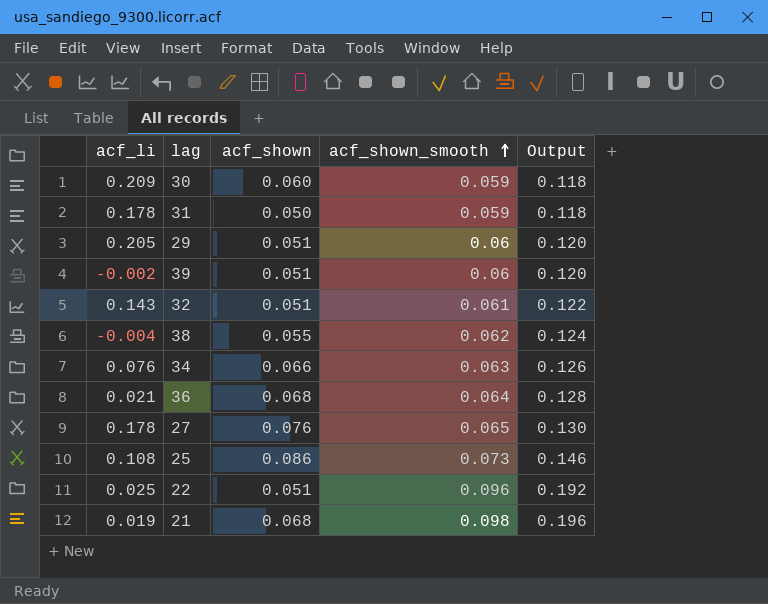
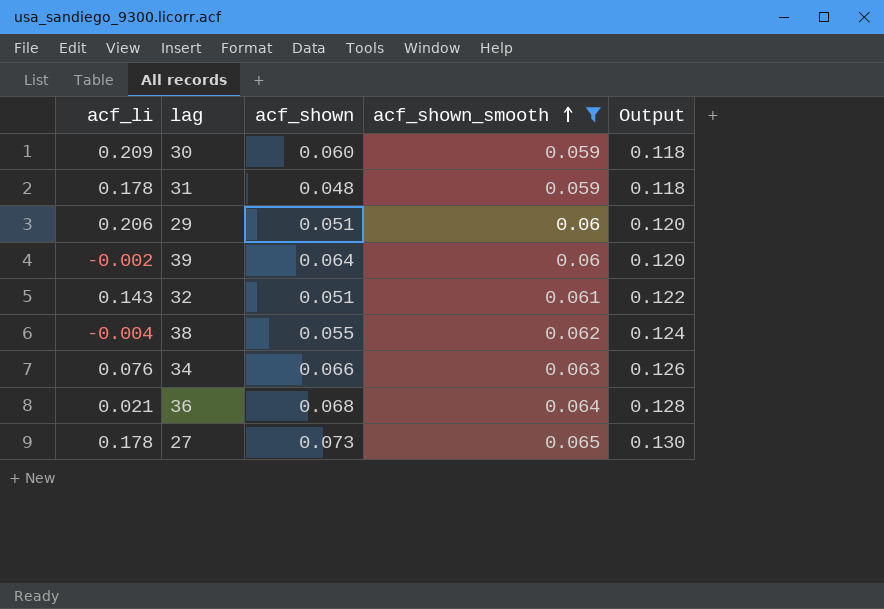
filter: none -> acf_shown_smooth <= 0.065
31 | acf_shown: 0.050 -> 0.048
29 | acf_li: 0.205 -> 0.206
39 | acf_shown: 0.051 -> 0.064
27 | acf_shown: 0.076 -> 0.073

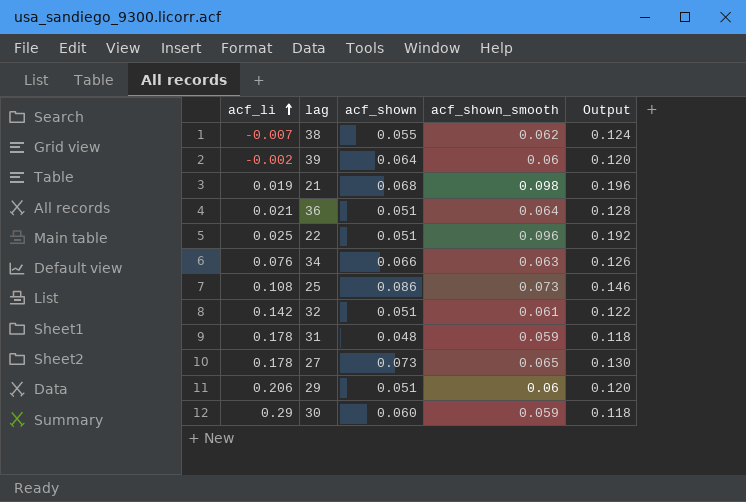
filter: acf_shown_smooth <= 0.065 -> none
row order: acf_shown_smooth ascending -> acf_li ascending
38 | acf_li: -0.004 -> -0.007
36 | acf_shown: 0.068 -> 0.051
32 | acf_li: 0.143 -> 0.142
30 | acf_li: 0.209 -> 0.29

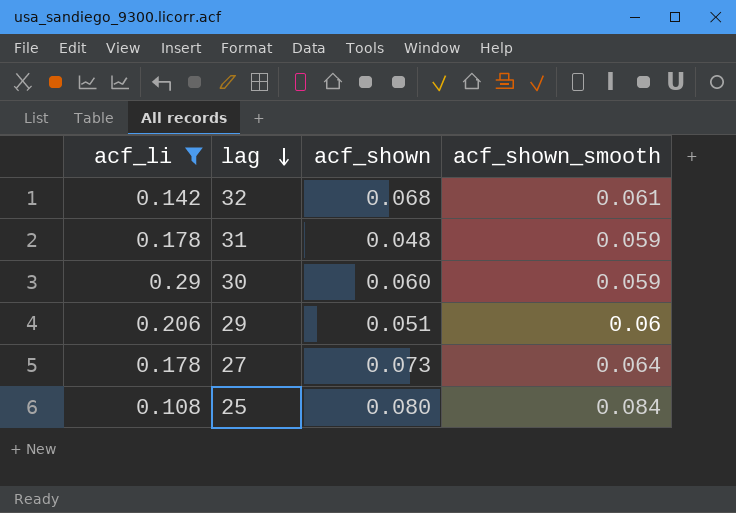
filter: none -> acf_li >= 0.108
row order: acf_li ascending -> lag descending
column Output | formula: [acf_shown_smooth] * 2 -> none
32 | acf_shown: 0.051 -> 0.068
27 | acf_shown_smooth: 0.065 -> 0.064
25 | acf_shown: 0.086 -> 0.080
25 | acf_shown_smooth: 0.073 -> 0.084

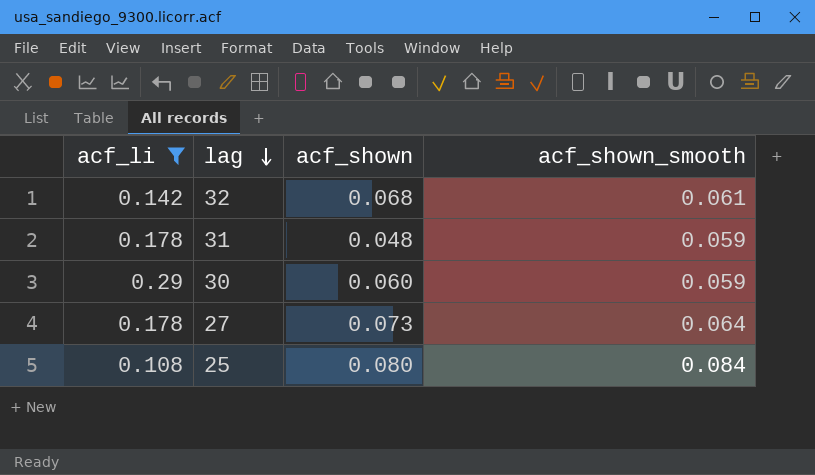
row 29: 0.206 | 0.051 | 0.06 -> none

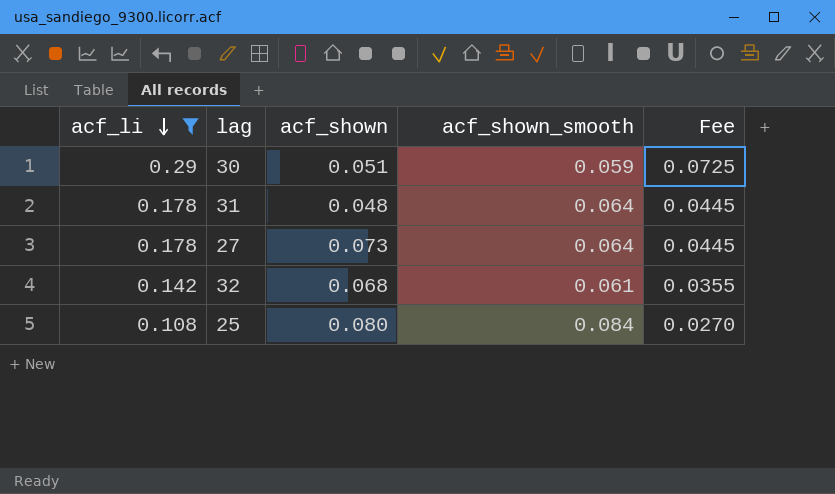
row order: lag descending -> acf_li descending
column Fee | formula: none -> [acf_li] * 0.25
30 | acf_shown: 0.060 -> 0.051
31 | acf_shown_smooth: 0.059 -> 0.064

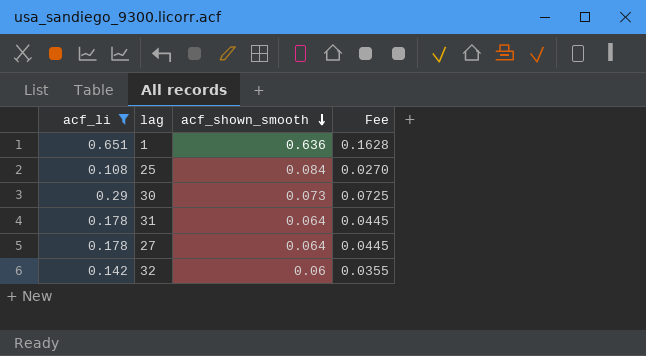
row order: acf_li descending -> acf_shown_smooth descending
column acf_shown | position: 3 -> none
row 1: none -> 0.651 | 0.636 | 0.1628
30 | acf_shown_smooth: 0.059 -> 0.073
32 | acf_shown_smooth: 0.061 -> 0.06

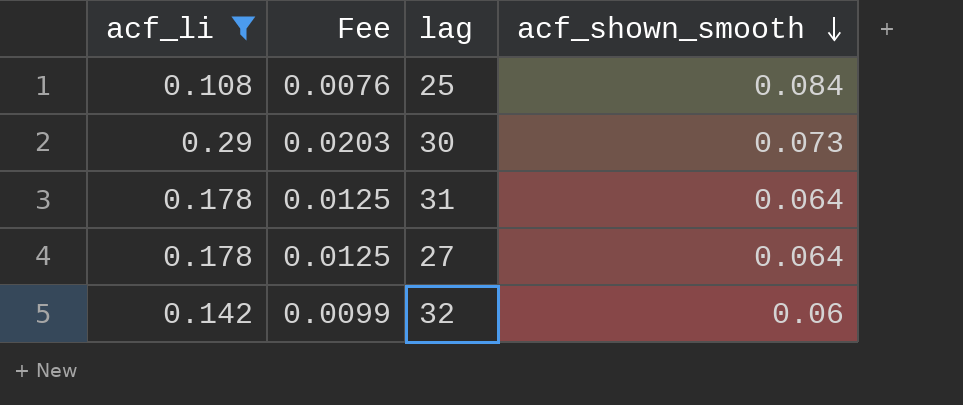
column Fee | formula: [acf_li] * 0.25 -> [acf_li] * 0.07
column Fee | position: 4 -> 2
row 1: 0.651 | 0.636 | 0.1628 -> none

